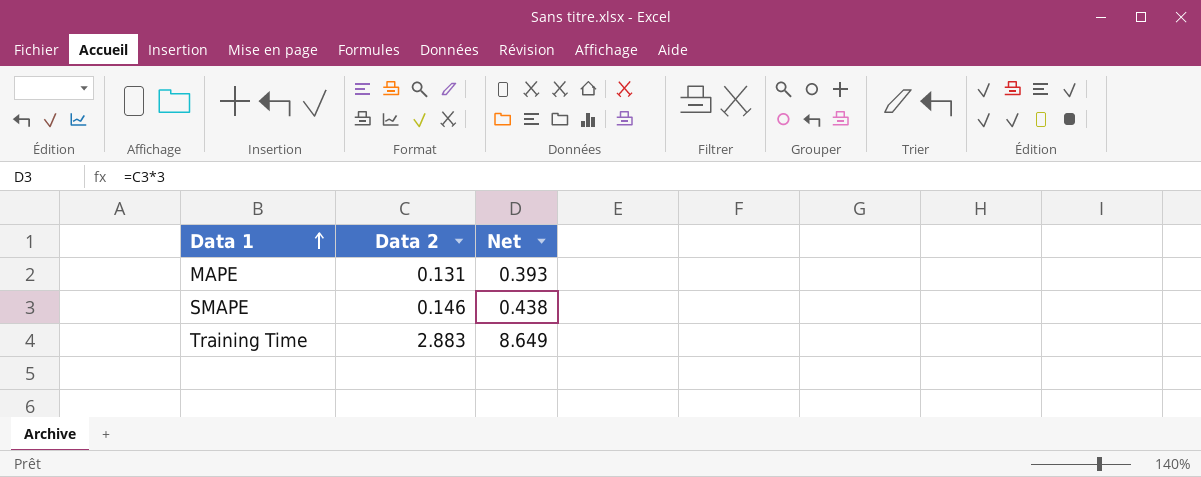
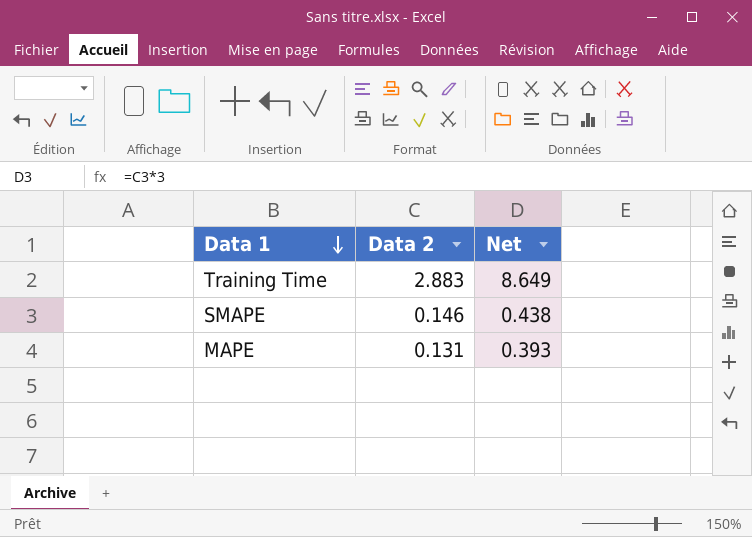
row order: Data 1 ascending -> Data 1 descending

